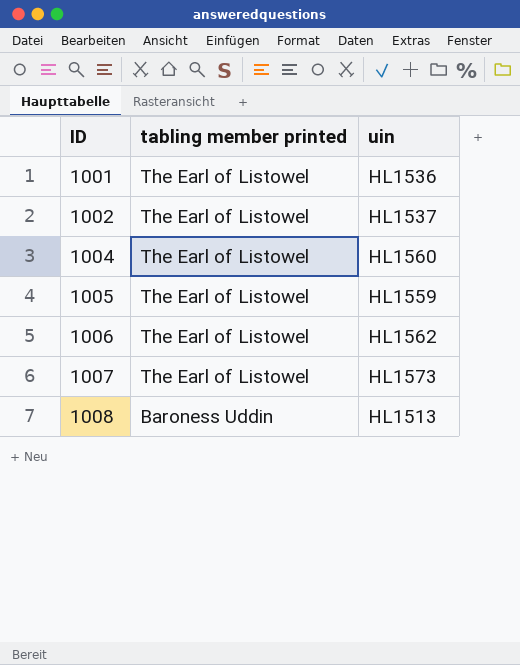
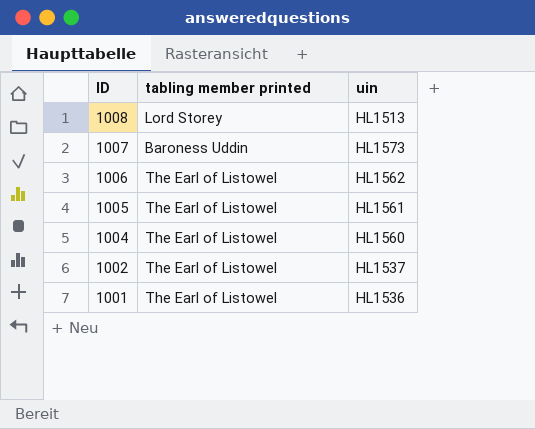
row order: ID ascending -> ID descending
1008 | tabling member printed: Baroness Uddin -> Lord Storey
1007 | tabling member printed: The Earl of Listowel -> Baroness Uddin
1005 | uin: HL1559 -> HL1561

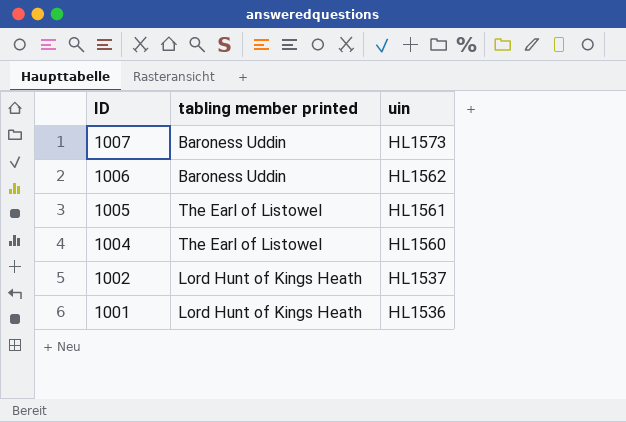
row 1008: Lord Storey | HL1513 -> none
1006 | tabling member printed: The Earl of Listowel -> Baroness Uddin
1002 | tabling member printed: The Earl of Listowel -> Lord Hunt of Kings Heath
1001 | tabling member printed: The Earl of Listowel -> Lord Hunt of Kings Heath

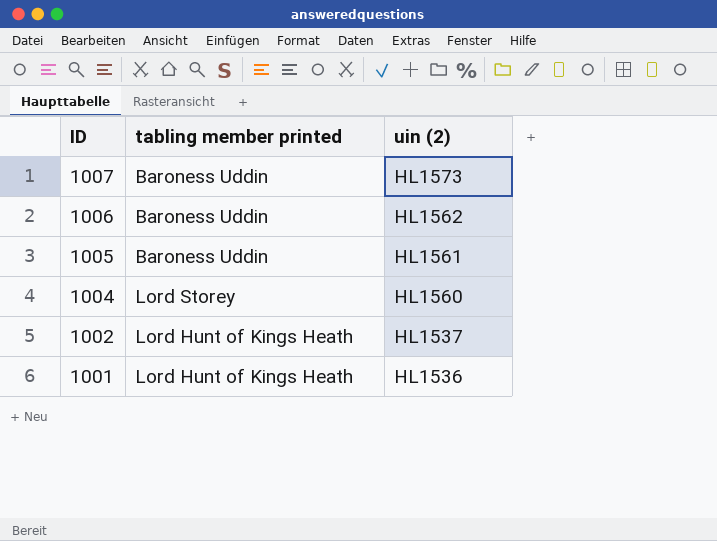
column name: uin -> uin (2)
1005 | tabling member printed: The Earl of Listowel -> Baroness Uddin
1004 | tabling member printed: The Earl of Listowel -> Lord Storey

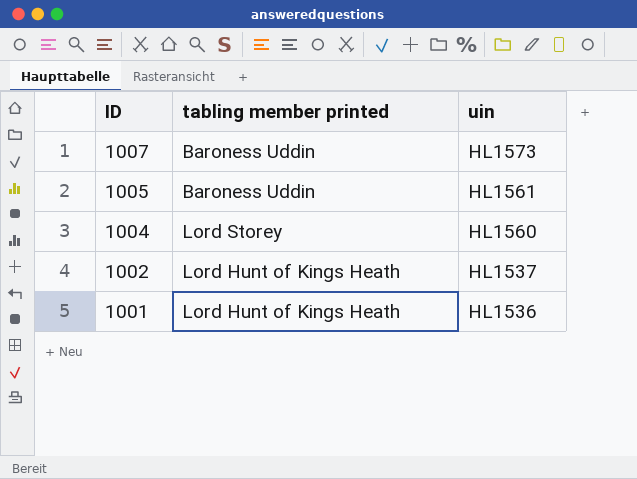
column name: uin (2) -> uin
row 1006: Baroness Uddin | HL1562 -> none

